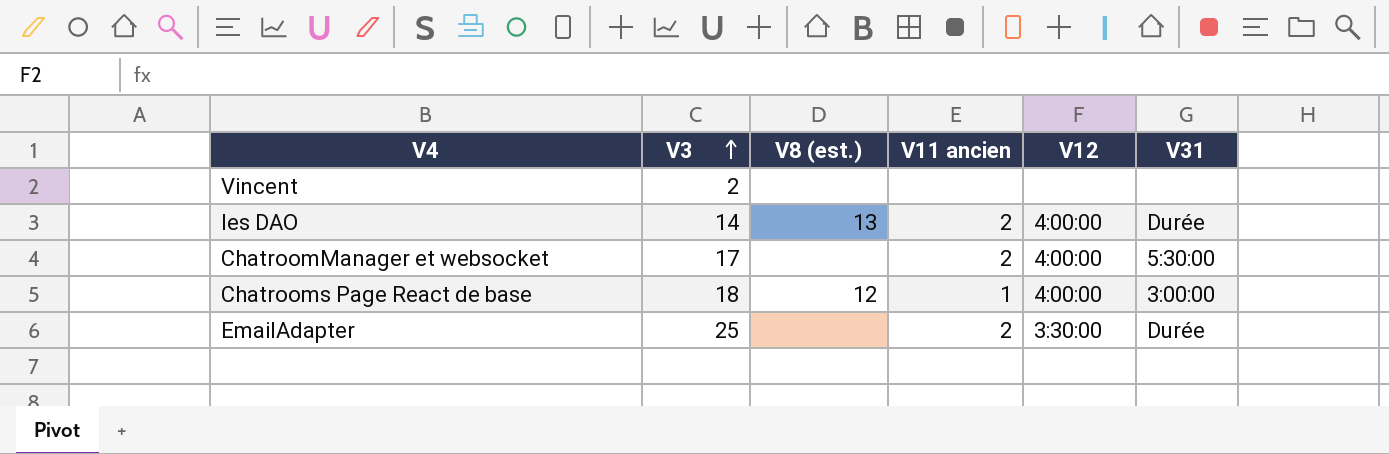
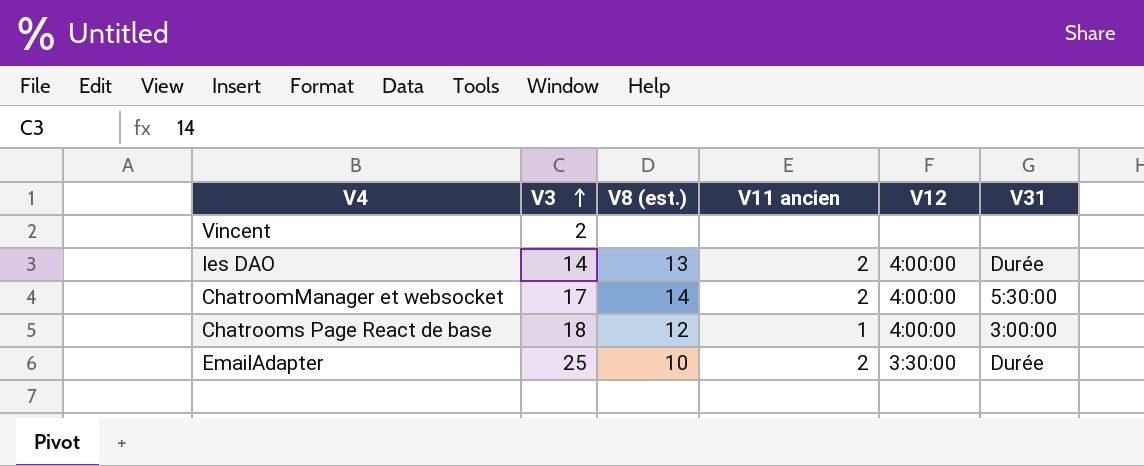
ChatroomManager et websocket | V8 (est.): none -> 14
EmailAdapter | V8 (est.): none -> 10

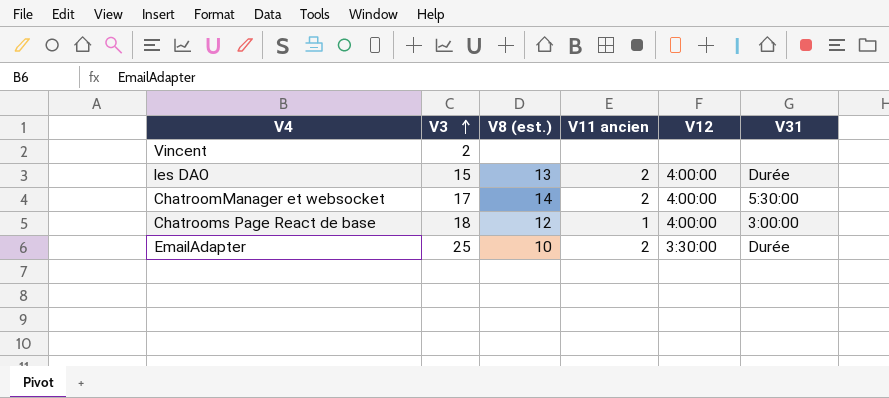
les DAO | V3: 14 -> 15

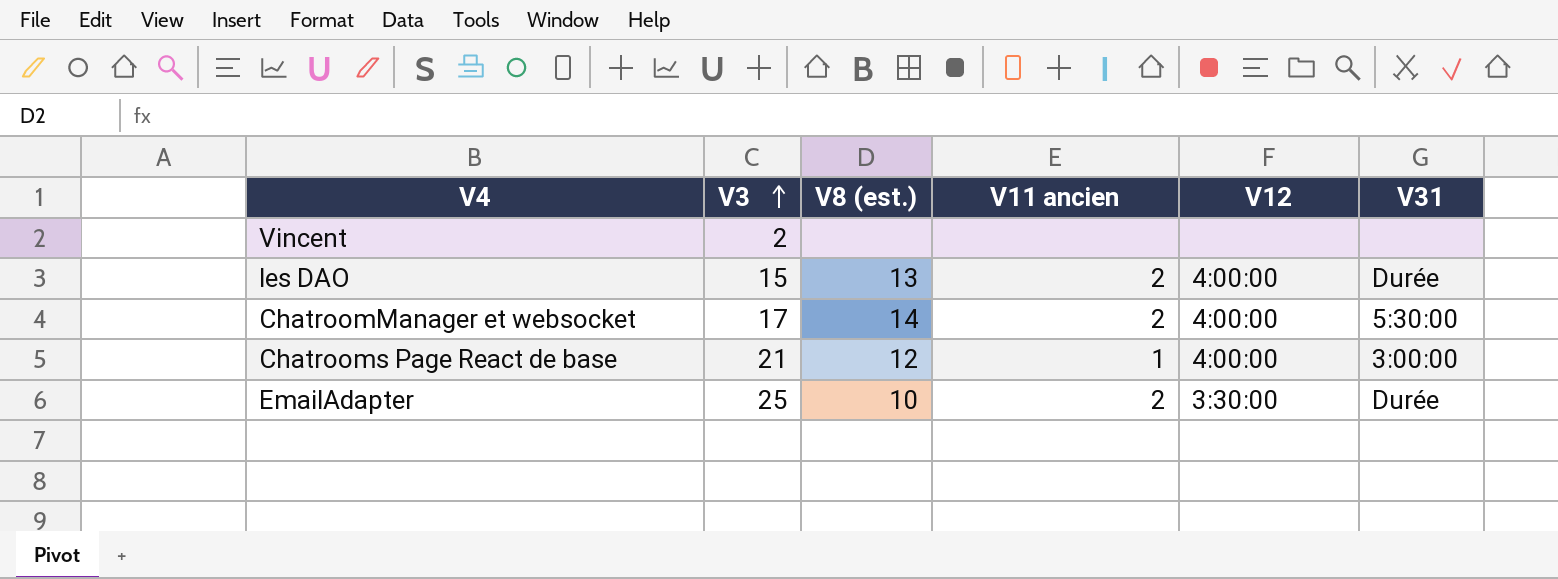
Chatrooms Page React de base | V3: 18 -> 21

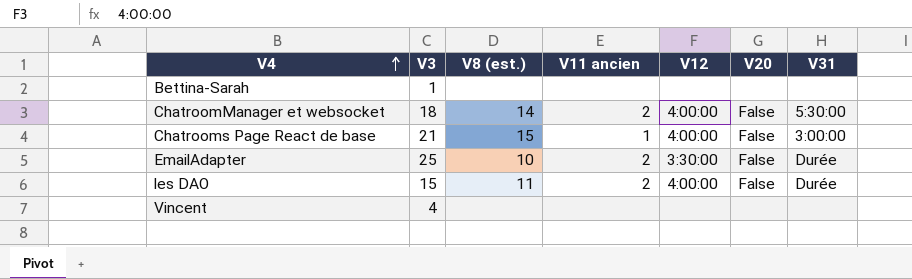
row order: V3 ascending -> V4 ascending
column V20 | position: none -> 6
row Bettina-Sarah: none -> 1 | none | none | none | none | none
ChatroomManager et websocket | V3: 17 -> 18
Chatrooms Page React de base | V8 (est.): 12 -> 15
les DAO | V8 (est.): 13 -> 11
Vincent | V3: 2 -> 4

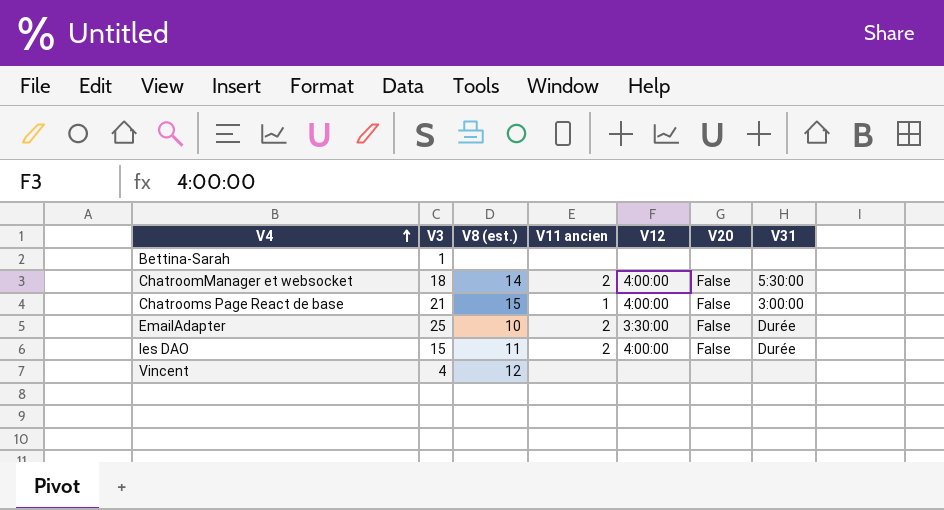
Vincent | V8 (est.): none -> 12

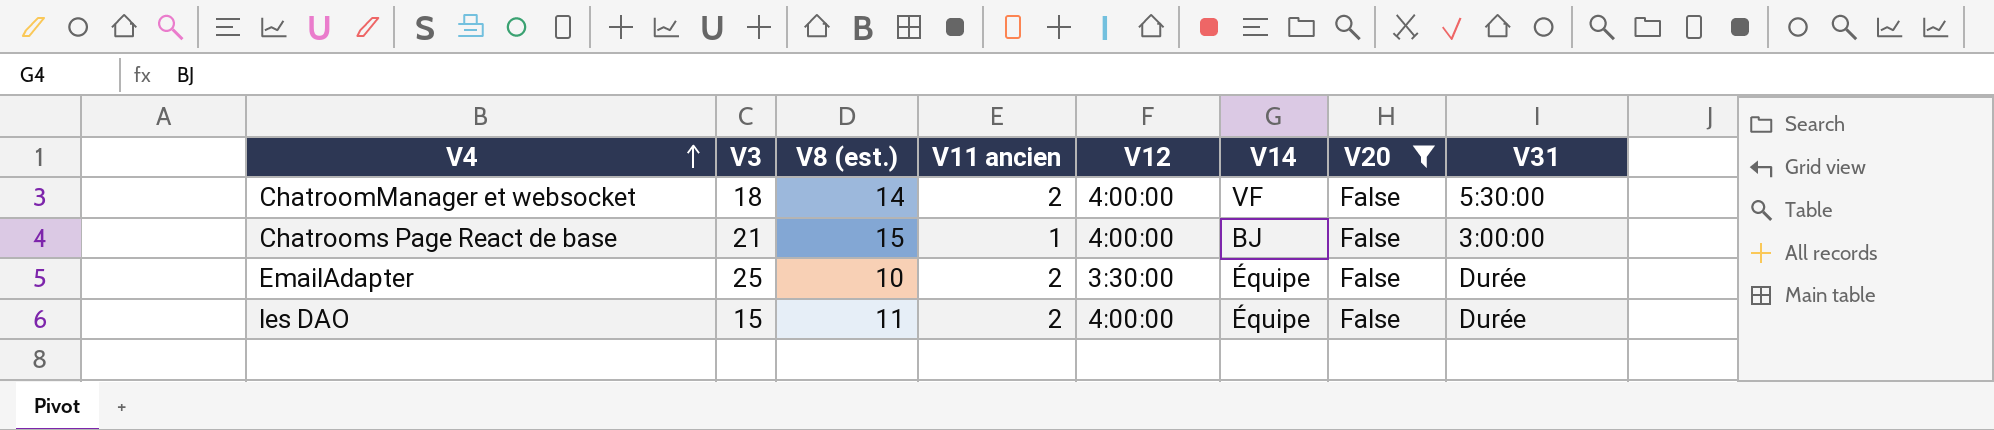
filter: none -> V20 = False
column V14 | position: none -> 6

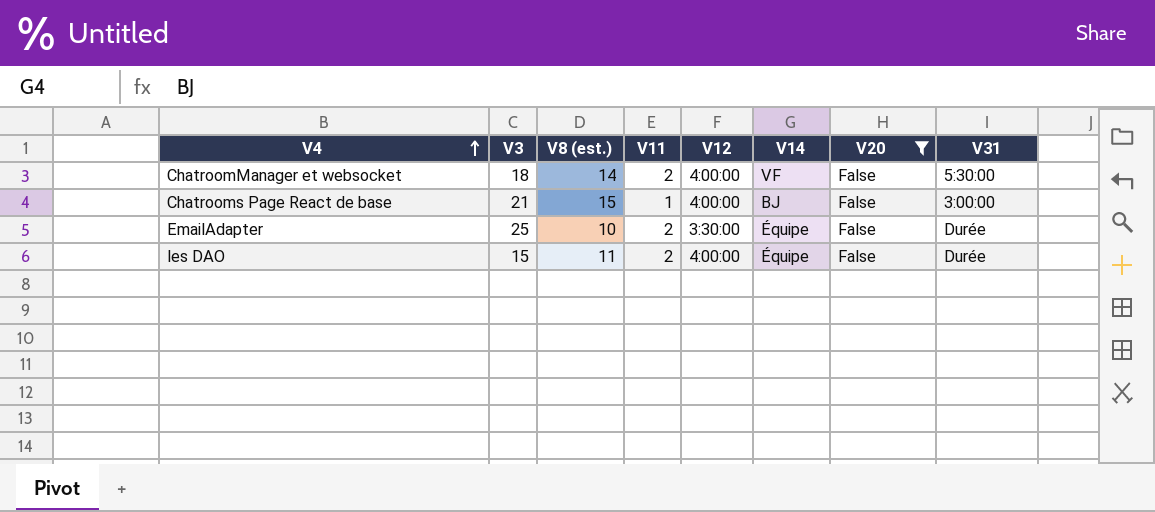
column name: V11 ancien -> V11

